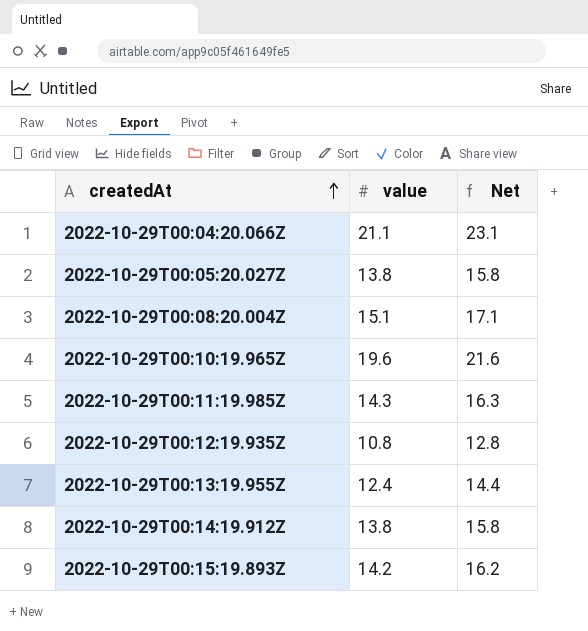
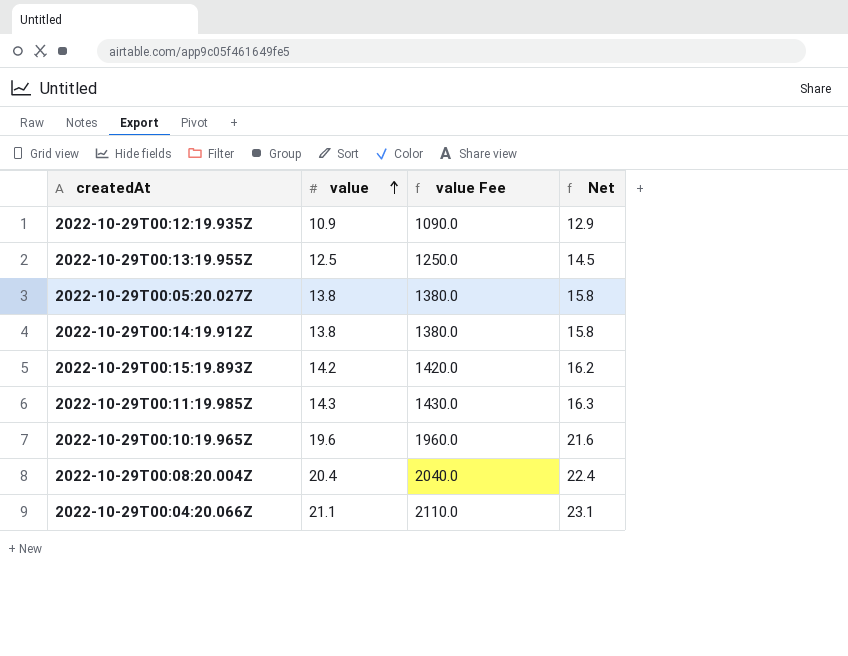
row order: createdAt ascending -> value ascending
column value Fee | formula: none -> [value] * 100
2022-10-29T00:12:19.935Z | value: 10.8 -> 10.9
2022-10-29T00:12:19.935Z | Net: 12.8 -> 12.9
2022-10-29T00:13:19.955Z | value: 12.4 -> 12.5
2022-10-29T00:13:19.955Z | Net: 14.4 -> 14.5
2022-10-29T00:08:20.004Z | value: 15.1 -> 20.4
2022-10-29T00:08:20.004Z | Net: 17.1 -> 22.4

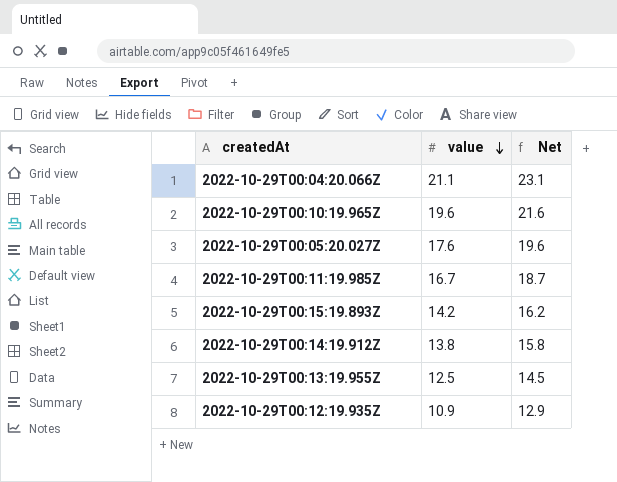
row order: value ascending -> value descending
column value Fee | formula: [value] * 100 -> none
row 2022-10-29T00:08:20.004Z: 20.4 | 2040.0 | 22.4 -> none
2022-10-29T00:05:20.027Z | value: 13.8 -> 17.6
2022-10-29T00:05:20.027Z | Net: 15.8 -> 19.6
2022-10-29T00:11:19.985Z | value: 14.3 -> 16.7
2022-10-29T00:11:19.985Z | Net: 16.3 -> 18.7

